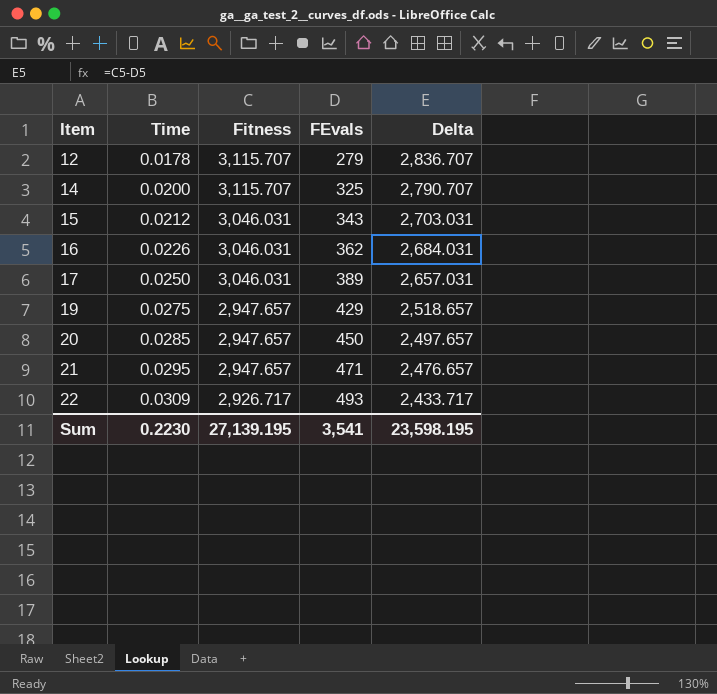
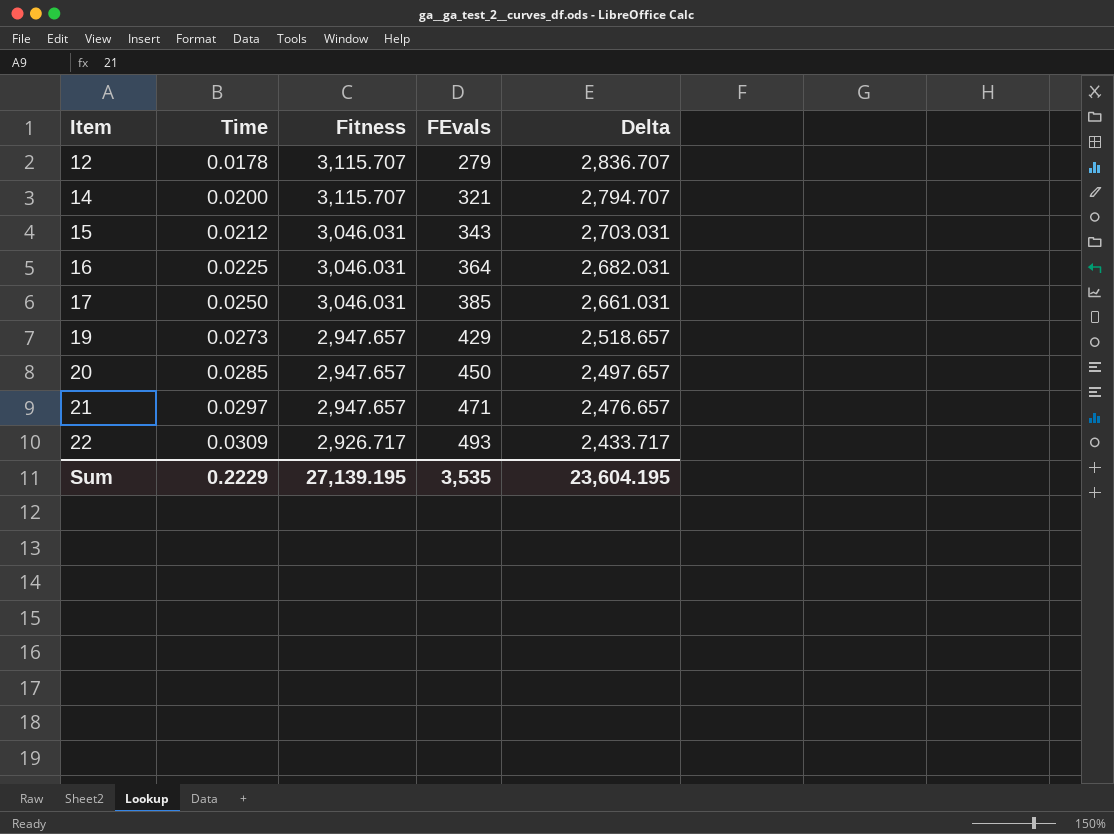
14 | FEvals: 325 -> 321
14 | Delta: 2,790.707 -> 2,794.707
16 | Time: 0.0226 -> 0.0225
16 | FEvals: 362 -> 364
16 | Delta: 2,684.031 -> 2,682.031
17 | FEvals: 389 -> 385
17 | Delta: 2,657.031 -> 2,661.031
19 | Time: 0.0275 -> 0.0273
21 | Time: 0.0295 -> 0.0297
Sum | Time: 0.2230 -> 0.2229
Sum | FEvals: 3,541 -> 3,535
Sum | Delta: 23,598.195 -> 23,604.195

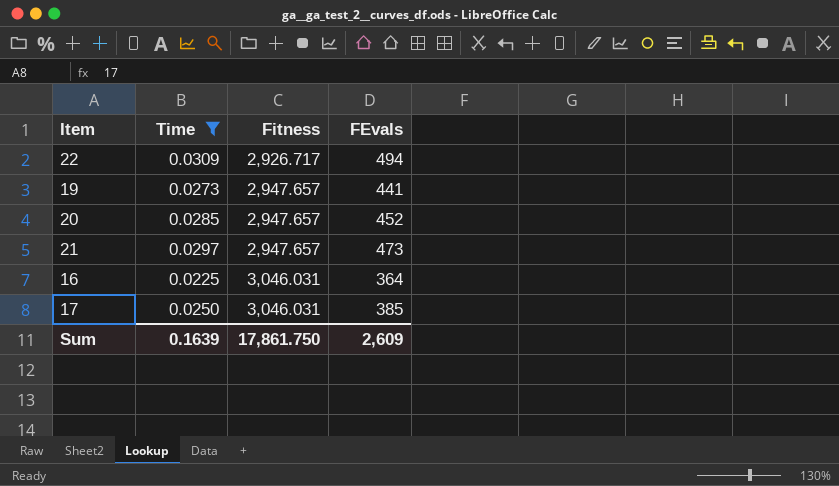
filter: none -> Time >= 0.0225
row order: Item ascending -> Fitness ascending
column Delta | formula: [Fitness] - [FEvals] -> none
22 | FEvals: 493 -> 494
19 | FEvals: 429 -> 441
20 | FEvals: 450 -> 452
21 | FEvals: 471 -> 473
Sum | Time: 0.2229 -> 0.1639
Sum | Fitness: 27,139.195 -> 17,861.750
Sum | FEvals: 3,535 -> 2,609

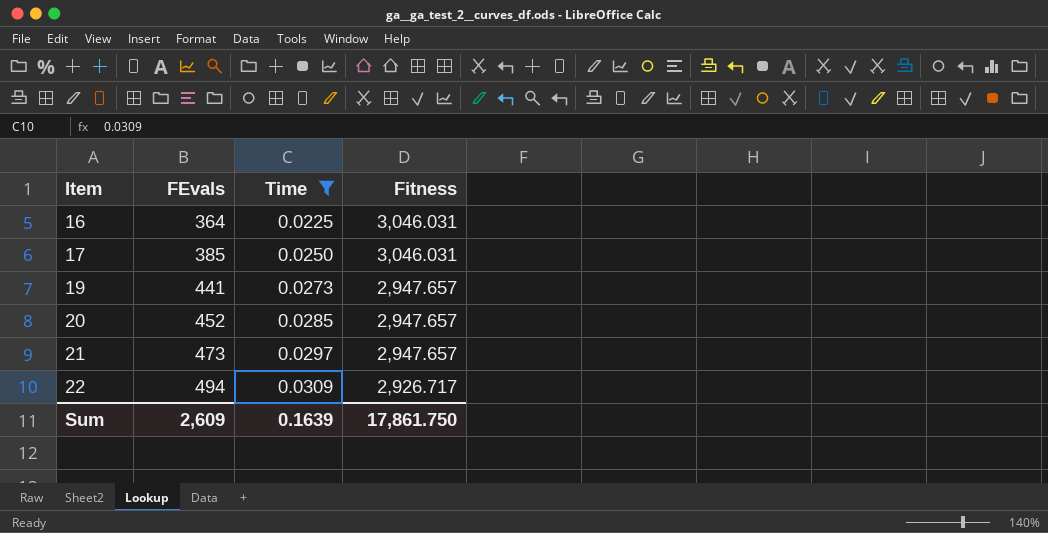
row order: Fitness ascending -> Item ascending
column FEvals | position: 4 -> 2

